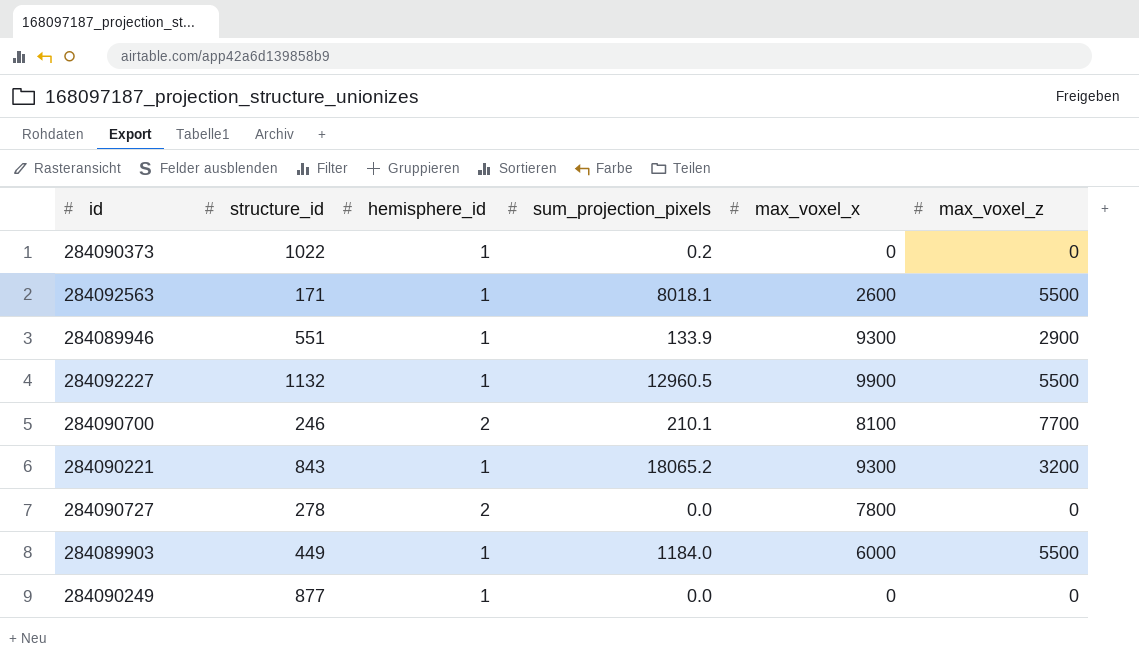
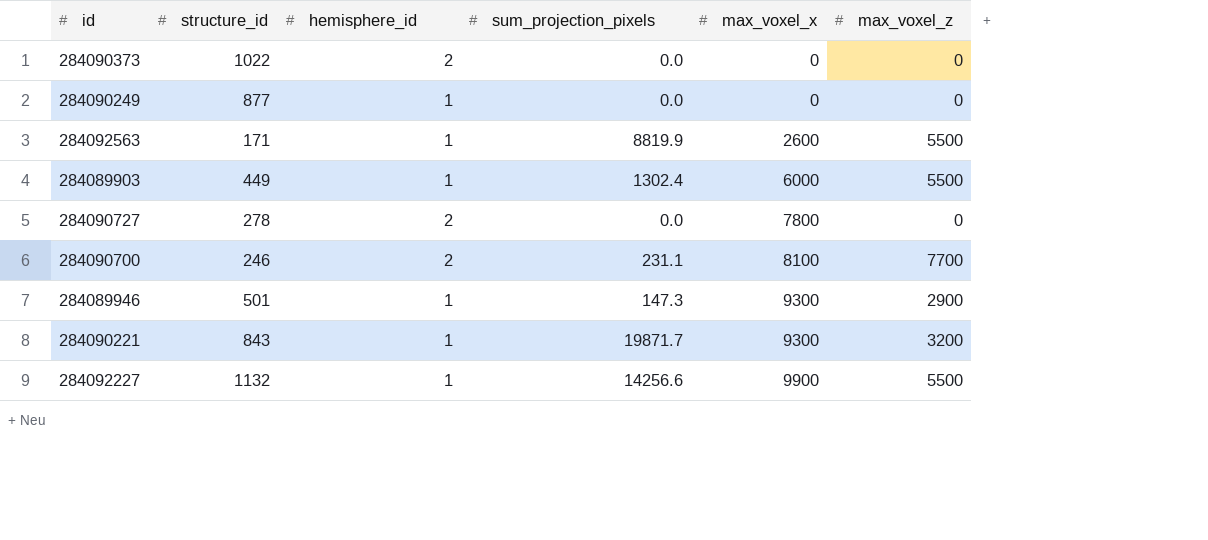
row order: none -> max_voxel_x ascending
284090373 | hemisphere_id: 1 -> 2
284090373 | sum_projection_pixels: 0.2 -> 0.0
284092563 | sum_projection_pixels: 8018.1 -> 8819.9
284089903 | sum_projection_pixels: 1184.0 -> 1302.4
284090700 | sum_projection_pixels: 210.1 -> 231.1
284089946 | structure_id: 551 -> 501
284089946 | sum_projection_pixels: 133.9 -> 147.3
284090221 | sum_projection_pixels: 18065.2 -> 19871.7
284092227 | sum_projection_pixels: 12960.5 -> 14256.6

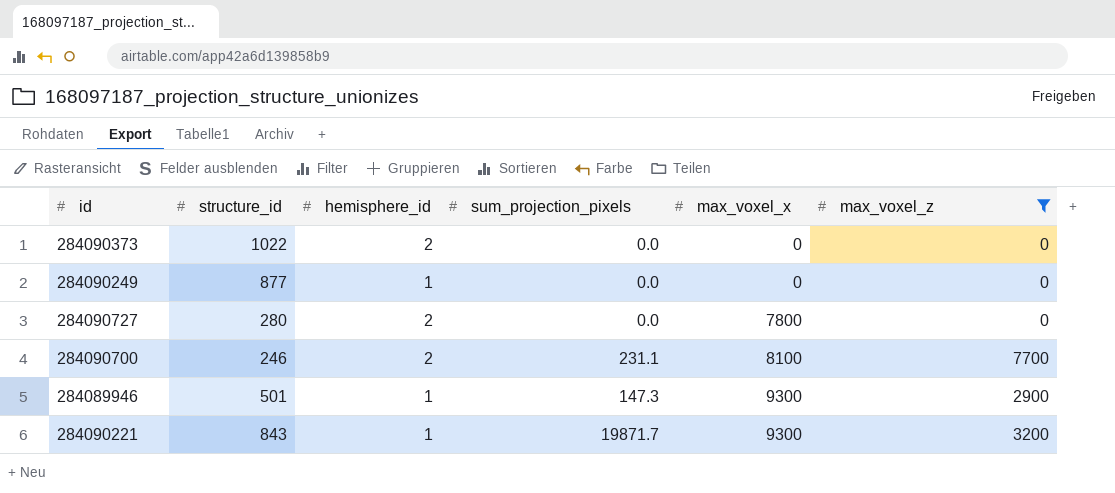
filter: none -> max_voxel_z != 5500
284090727 | structure_id: 278 -> 280

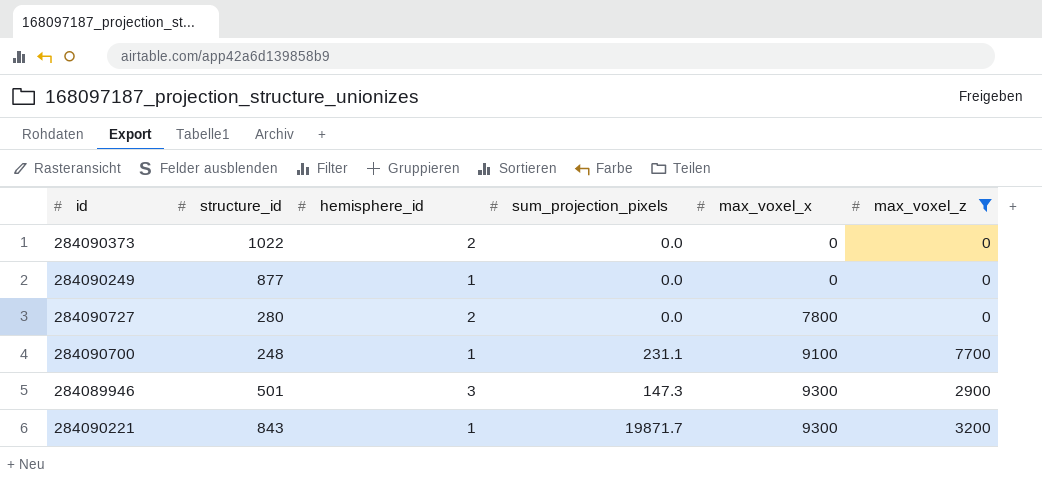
284090700 | structure_id: 246 -> 248
284090700 | hemisphere_id: 2 -> 1
284090700 | max_voxel_x: 8100 -> 9100
284089946 | hemisphere_id: 1 -> 3

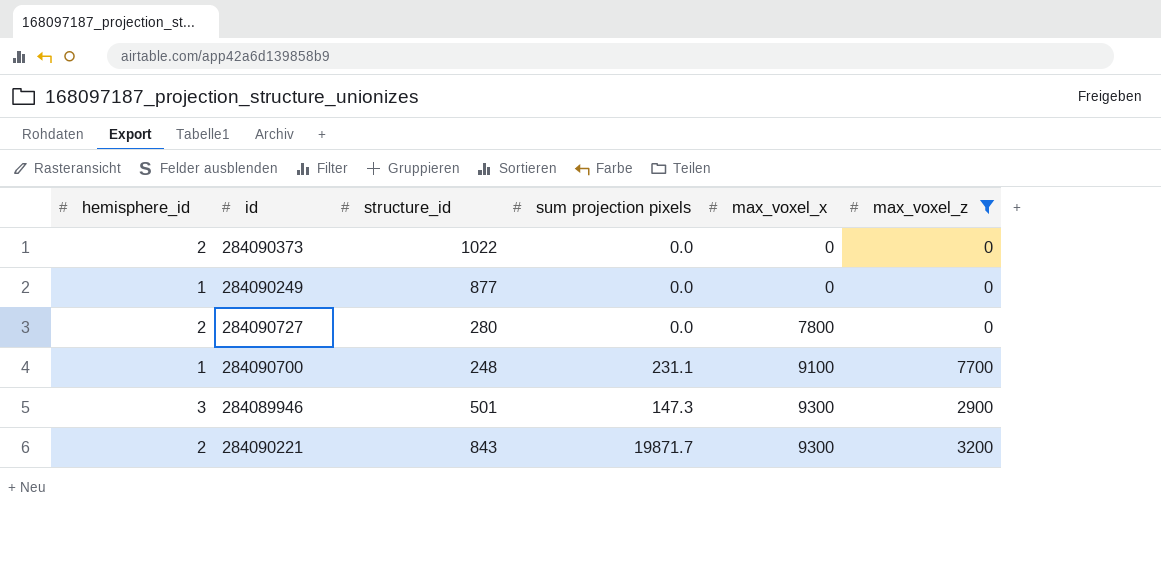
column hemisphere_id | position: 3 -> 1
column name: sum_projection_pixels -> sum projection pixels
284090221 | hemisphere_id: 1 -> 2

